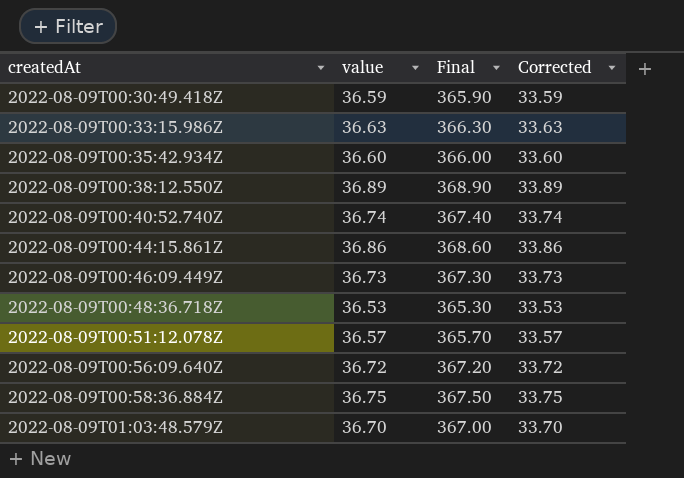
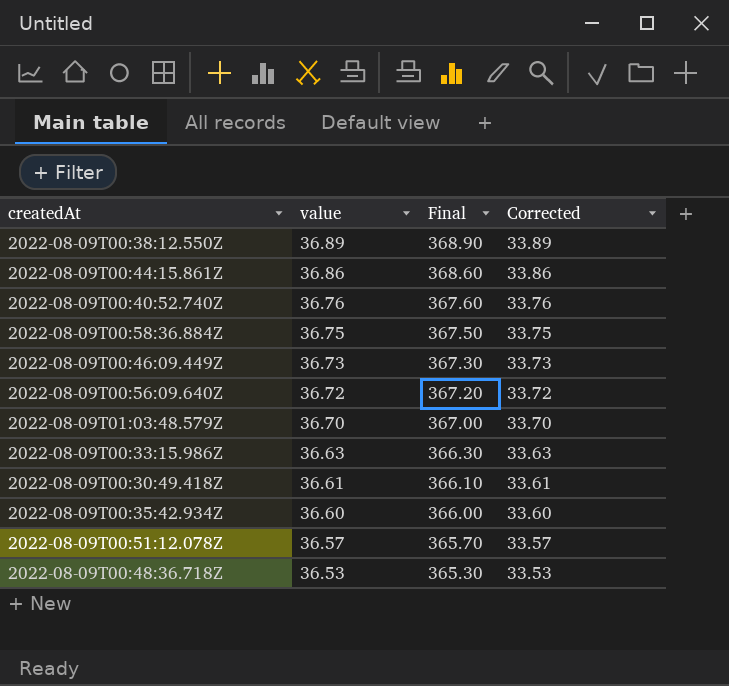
row order: createdAt ascending -> value descending
2022-08-09T00:40:52.740Z | value: 36.74 -> 36.76
2022-08-09T00:40:52.740Z | Final: 367.40 -> 367.60
2022-08-09T00:40:52.740Z | Corrected: 33.74 -> 33.76
2022-08-09T00:30:49.418Z | value: 36.59 -> 36.61
2022-08-09T00:30:49.418Z | Final: 365.90 -> 366.10
2022-08-09T00:30:49.418Z | Corrected: 33.59 -> 33.61

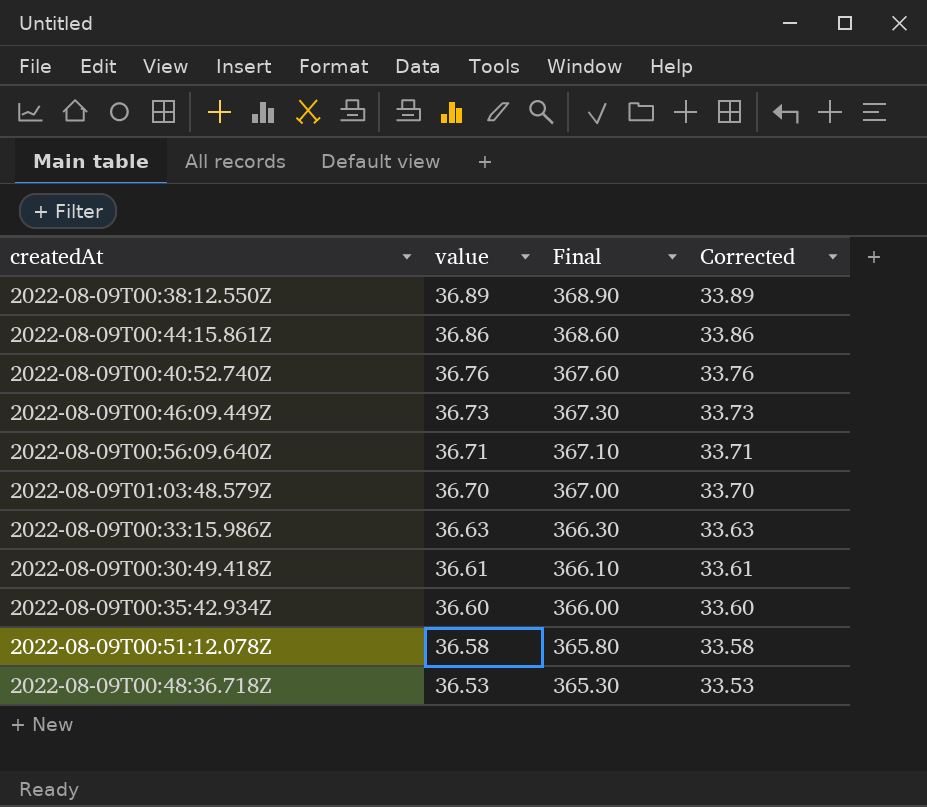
row 2022-08-09T00:58:36.884Z: 36.75 | 367.50 | 33.75 -> none
2022-08-09T00:56:09.640Z | value: 36.72 -> 36.71
2022-08-09T00:56:09.640Z | Final: 367.20 -> 367.10
2022-08-09T00:56:09.640Z | Corrected: 33.72 -> 33.71
2022-08-09T00:51:12.078Z | value: 36.57 -> 36.58
2022-08-09T00:51:12.078Z | Final: 365.70 -> 365.80
2022-08-09T00:51:12.078Z | Corrected: 33.57 -> 33.58

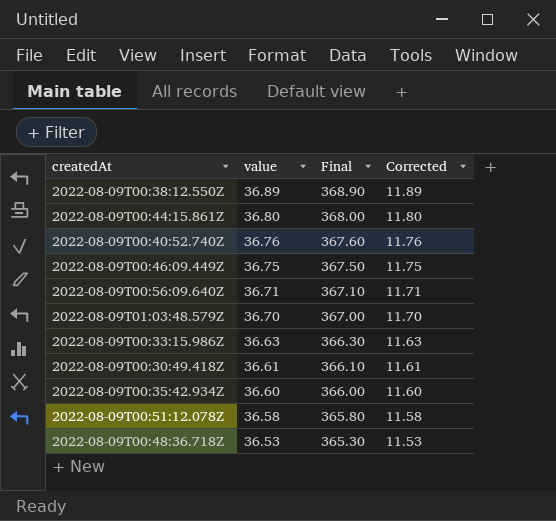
column Corrected | formula: [value] - 3 -> [value] - 25
2022-08-09T00:44:15.861Z | value: 36.86 -> 36.80
2022-08-09T00:44:15.861Z | Final: 368.60 -> 368.00
2022-08-09T00:46:09.449Z | value: 36.73 -> 36.75
2022-08-09T00:46:09.449Z | Final: 367.30 -> 367.50

